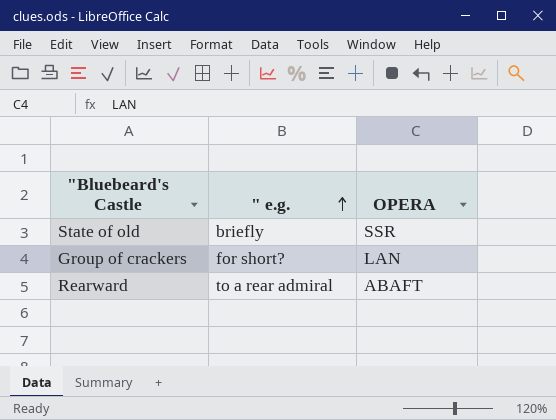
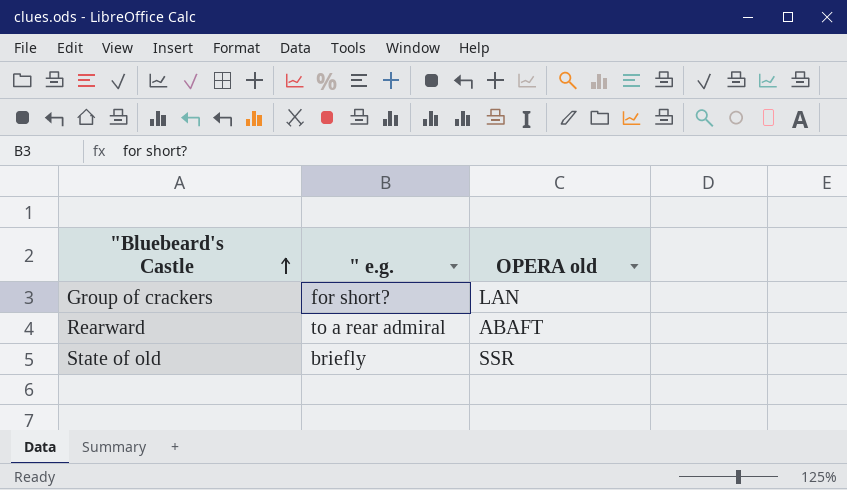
row order: " e.g. ascending -> "Bluebeard's Castle ascending
column name: OPERA -> OPERA old

